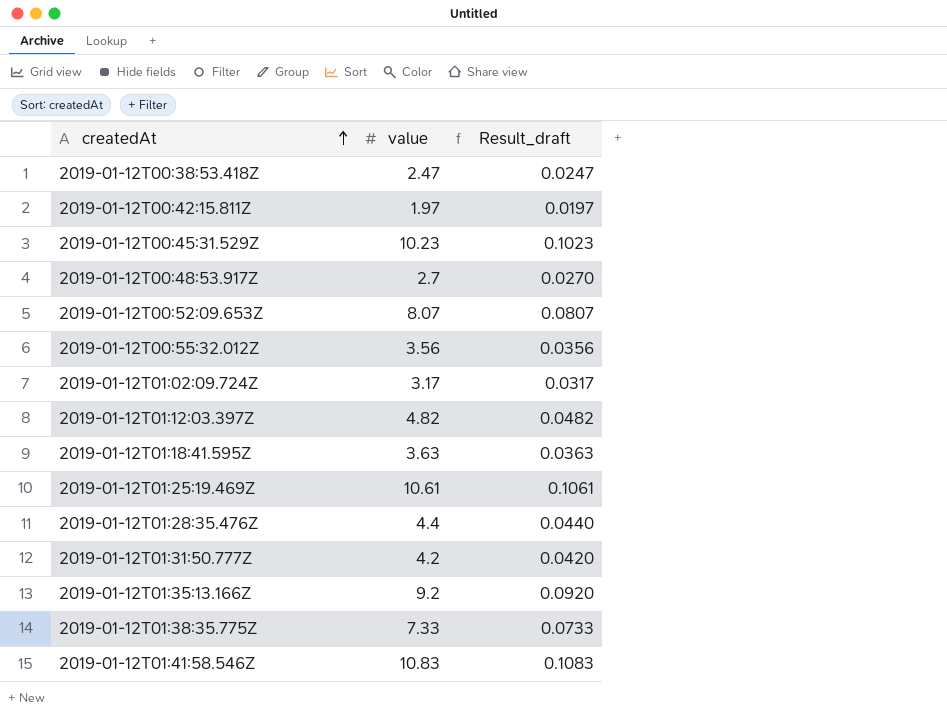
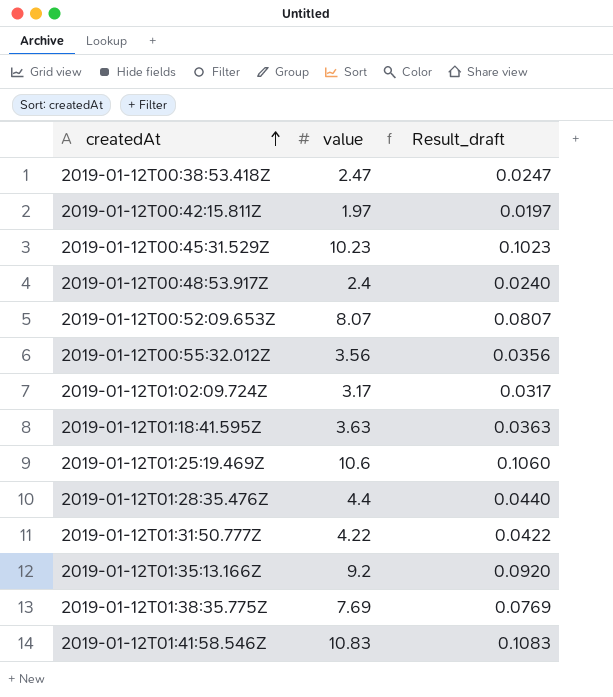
row 2019-01-12T01:12:03.397Z: 4.82 | 0.0482 -> none
2019-01-12T00:48:53.917Z | value: 2.7 -> 2.4
2019-01-12T00:48:53.917Z | Result_draft: 0.0270 -> 0.0240
2019-01-12T01:25:19.469Z | value: 10.61 -> 10.6
2019-01-12T01:25:19.469Z | Result_draft: 0.1061 -> 0.1060
2019-01-12T01:31:50.777Z | value: 4.2 -> 4.22
2019-01-12T01:31:50.777Z | Result_draft: 0.0420 -> 0.0422
2019-01-12T01:38:35.775Z | value: 7.33 -> 7.69
2019-01-12T01:38:35.775Z | Result_draft: 0.0733 -> 0.0769

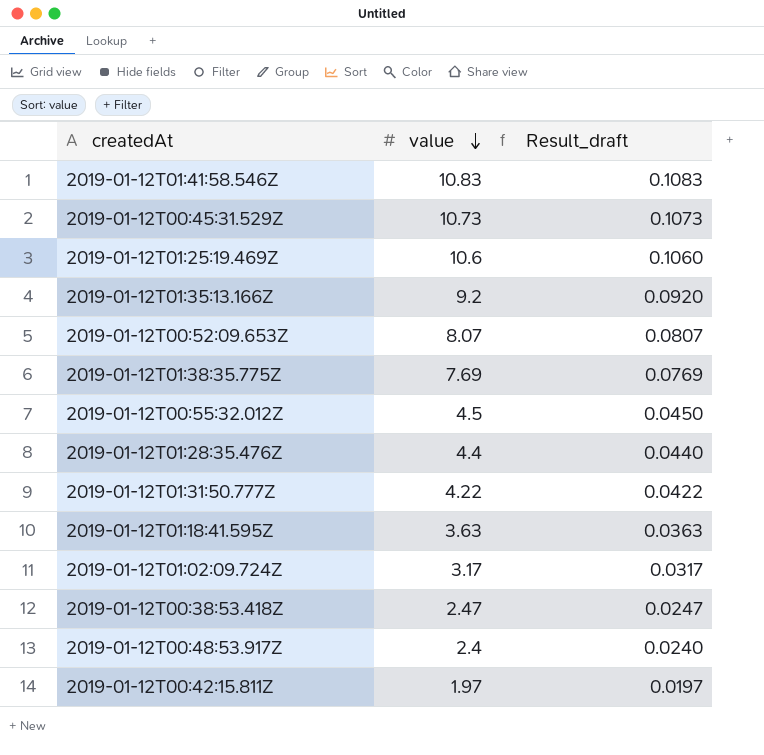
row order: createdAt ascending -> value descending
2019-01-12T00:45:31.529Z | value: 10.23 -> 10.73
2019-01-12T00:45:31.529Z | Result_draft: 0.1023 -> 0.1073
2019-01-12T00:55:32.012Z | value: 3.56 -> 4.5
2019-01-12T00:55:32.012Z | Result_draft: 0.0356 -> 0.0450

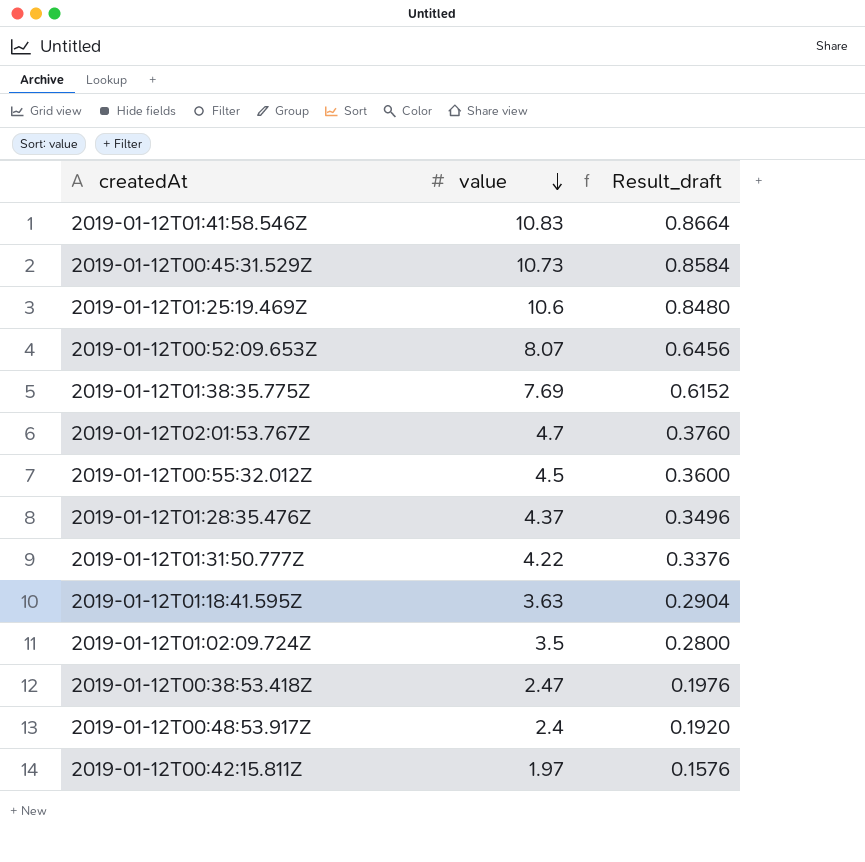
column Result_draft | formula: [value] * 0.01 -> [value] * 0.08
row 2019-01-12T01:35:13.166Z: 9.2 | 0.0920 -> none
row 2019-01-12T02:01:53.767Z: none -> 4.7 | 0.3760
2019-01-12T01:28:35.476Z | value: 4.4 -> 4.37
2019-01-12T01:02:09.724Z | value: 3.17 -> 3.5

